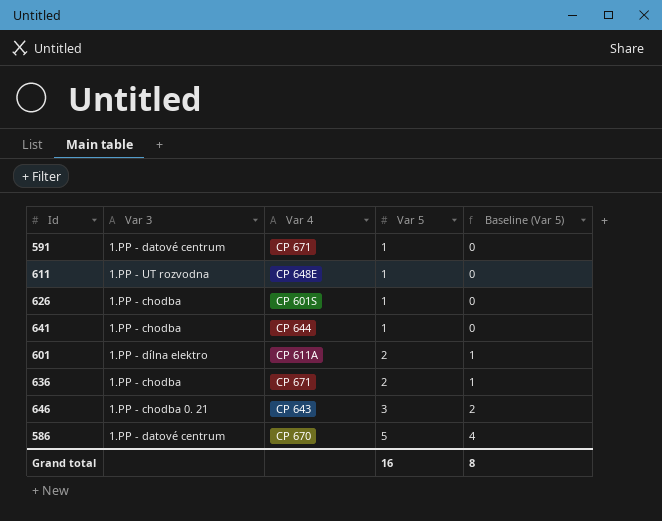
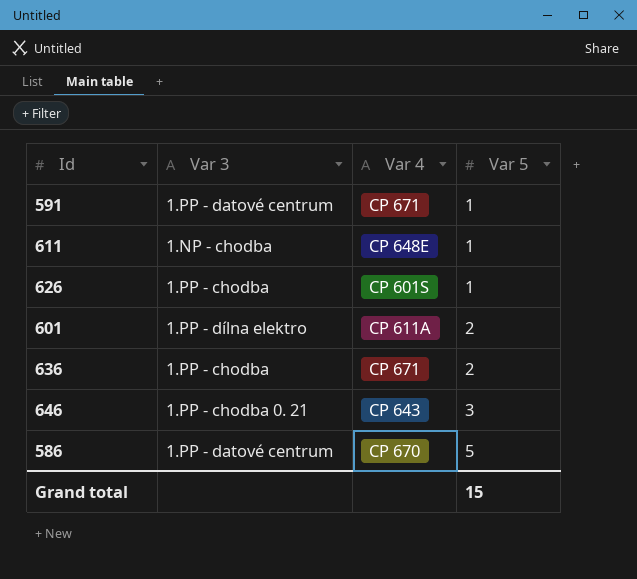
column Baseline (Var 5) | formula: [Var 5] - 1 -> none
row 641: 1.PP - chodba | CP 644 | 1 | 0 -> none
611 | Var 3: 1.PP - UT rozvodna -> 1.NP - chodba
Grand total | Var 5: 16 -> 15

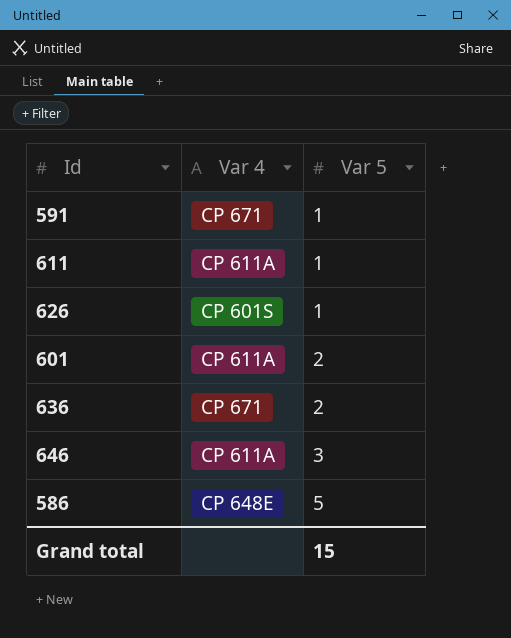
column Var 3 | position: 2 -> none
611 | Var 4: CP 648E -> CP 611A
646 | Var 4: CP 643 -> CP 611A
586 | Var 4: CP 670 -> CP 648E

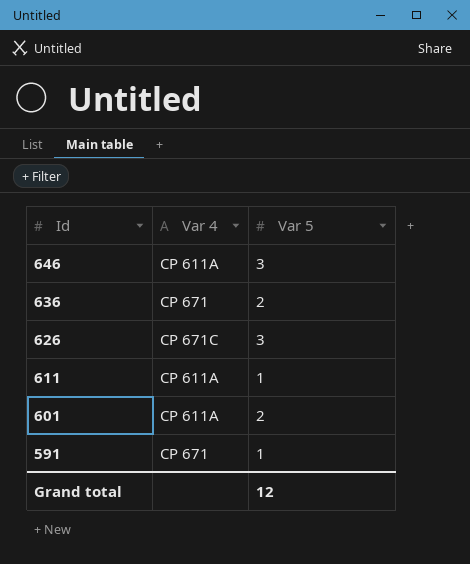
row order: Var 5 ascending -> Id descending
row 586: CP 648E | 5 -> none
626 | Var 4: CP 601S -> CP 671C
626 | Var 5: 1 -> 3
Grand total | Var 5: 15 -> 12

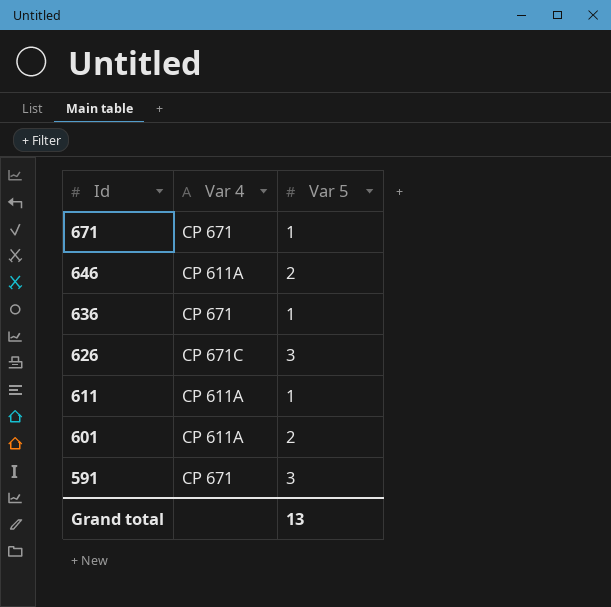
row 671: none -> CP 671 | 1
646 | Var 5: 3 -> 2
636 | Var 5: 2 -> 1
591 | Var 5: 1 -> 3
Grand total | Var 5: 12 -> 13

